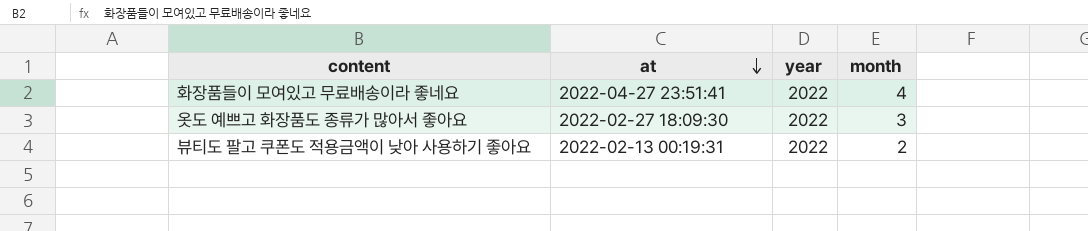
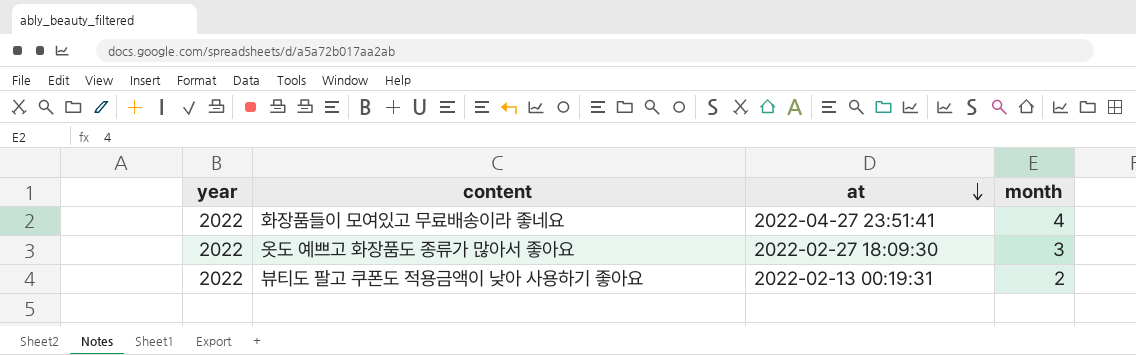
column year | position: 3 -> 1

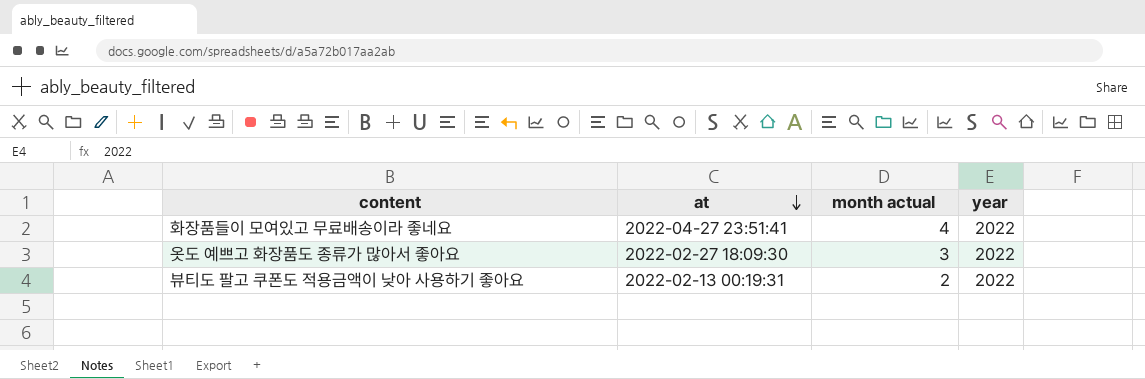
column name: month -> month actual
column year | position: 1 -> 4

